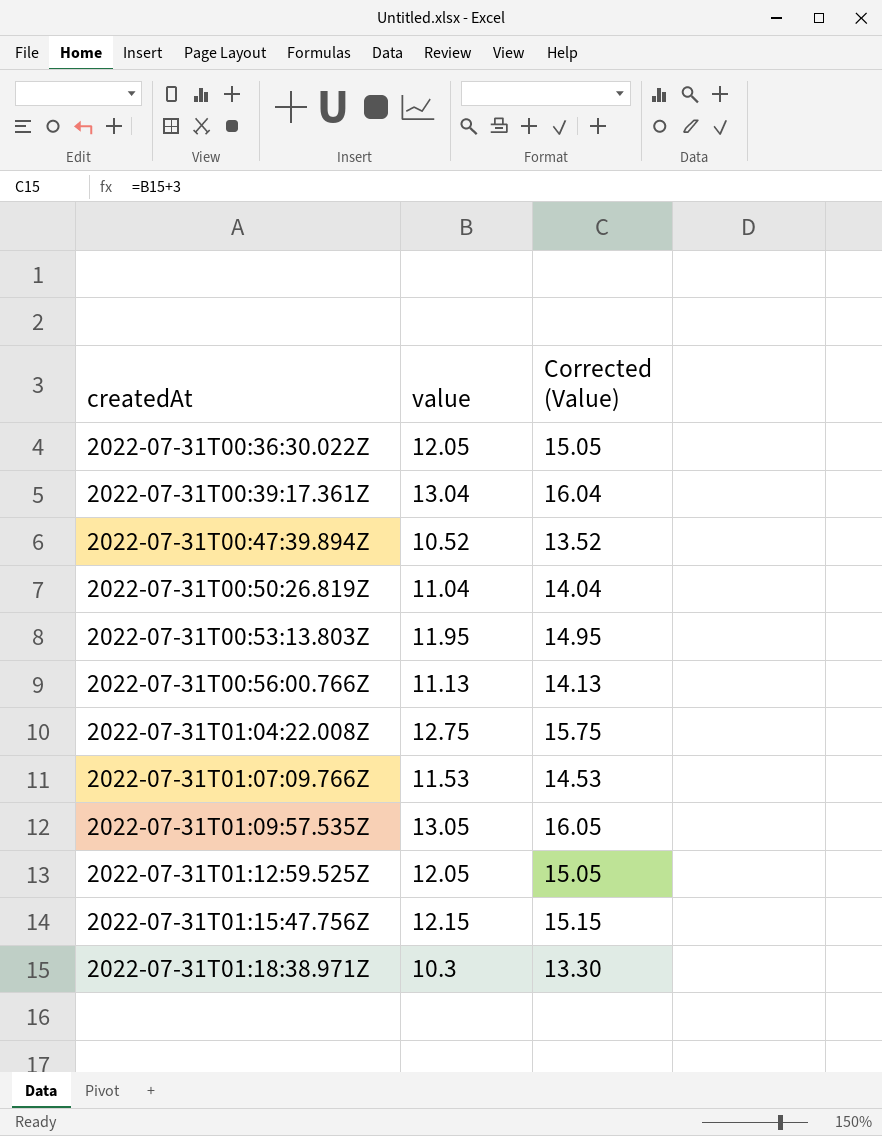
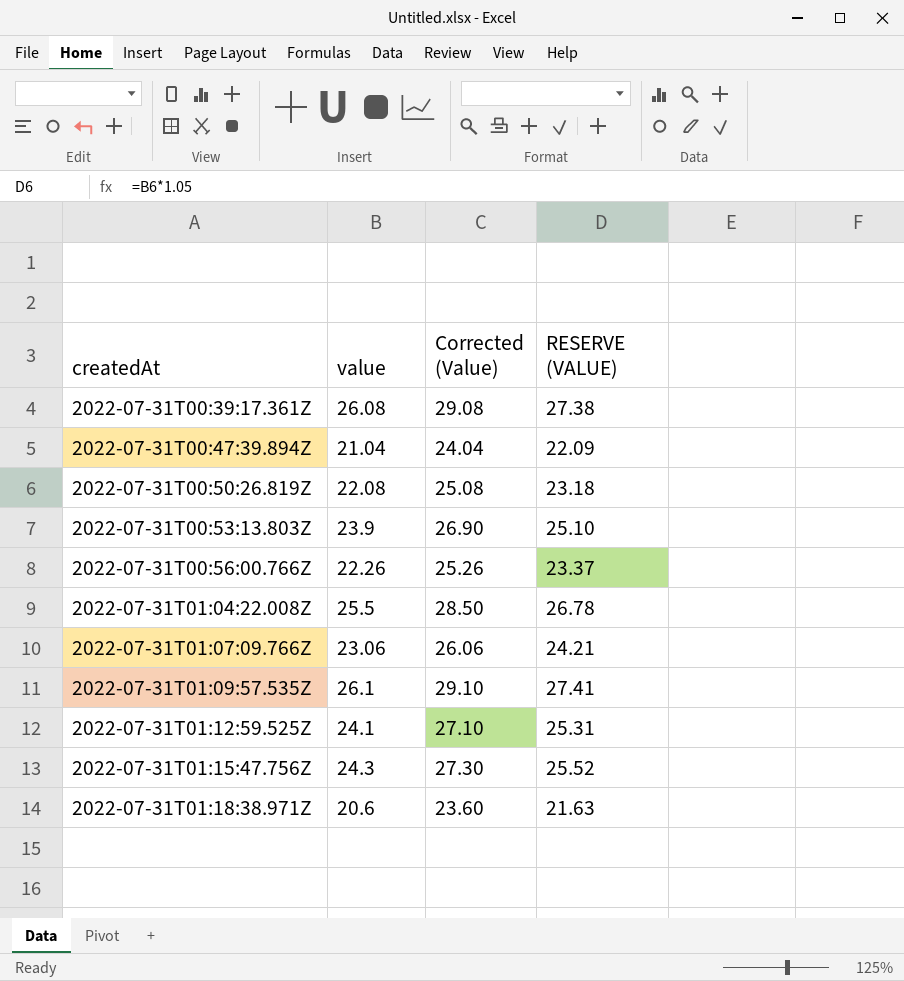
column RESERVE (VALUE) | formula: none -> [value] * 1.05
row 2022-07-31T00:36:30.022Z: 12.05 | 15.05 -> none
2022-07-31T00:39:17.361Z | value: 13.04 -> 26.08
2022-07-31T00:39:17.361Z | Corrected (Value): 16.04 -> 29.08
2022-07-31T00:47:39.894Z | value: 10.52 -> 21.04
2022-07-31T00:47:39.894Z | Corrected (Value): 13.52 -> 24.04
2022-07-31T00:50:26.819Z | value: 11.04 -> 22.08
2022-07-31T00:50:26.819Z | Corrected (Value): 14.04 -> 25.08
2022-07-31T00:53:13.803Z | value: 11.95 -> 23.9
2022-07-31T00:53:13.803Z | Corrected (Value): 14.95 -> 26.90
2022-07-31T00:56:00.766Z | value: 11.13 -> 22.26
2022-07-31T00:56:00.766Z | Corrected (Value): 14.13 -> 25.26
2022-07-31T01:04:22.008Z | value: 12.75 -> 25.5
2022-07-31T01:04:22.008Z | Corrected (Value): 15.75 -> 28.50
2022-07-31T01:07:09.766Z | value: 11.53 -> 23.06
2022-07-31T01:07:09.766Z | Corrected (Value): 14.53 -> 26.06
2022-07-31T01:09:57.535Z | value: 13.05 -> 26.1
2022-07-31T01:09:57.535Z | Corrected (Value): 16.05 -> 29.10
2022-07-31T01:12:59.525Z | value: 12.05 -> 24.1
2022-07-31T01:12:59.525Z | Corrected (Value): 15.05 -> 27.10
2022-07-31T01:15:47.756Z | value: 12.15 -> 24.3
2022-07-31T01:15:47.756Z | Corrected (Value): 15.15 -> 27.30
2022-07-31T01:18:38.971Z | value: 10.3 -> 20.6
2022-07-31T01:18:38.971Z | Corrected (Value): 13.30 -> 23.60

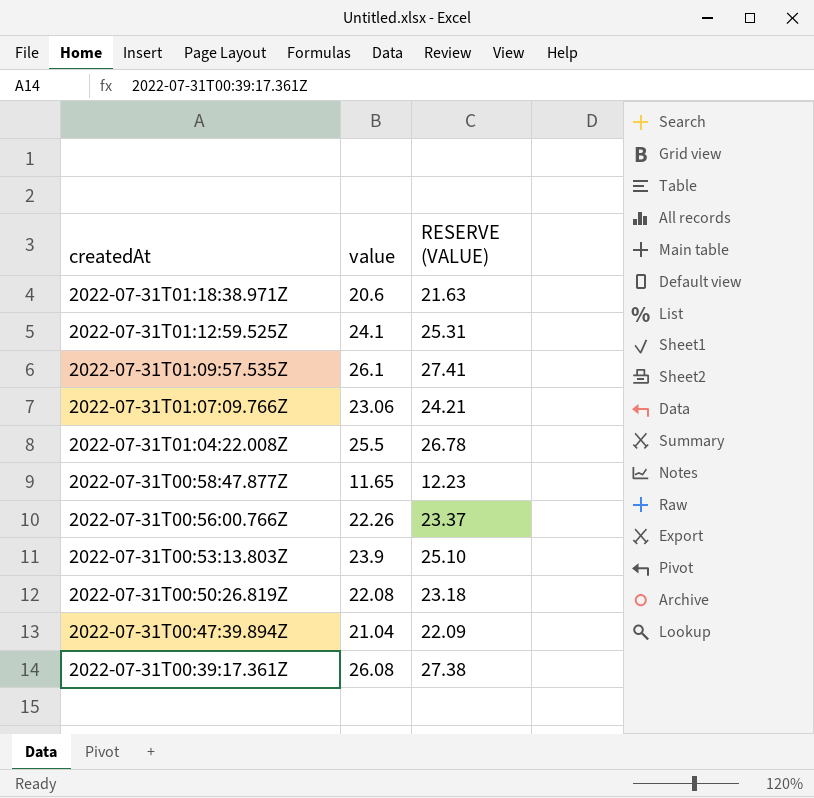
row order: createdAt ascending -> createdAt descending
column Corrected (Value) | formula: [value] + 3 -> none
row 2022-07-31T01:15:47.756Z: 24.3 | 27.30 | 25.52 -> none
row 2022-07-31T00:58:47.877Z: none -> 11.65 | 12.23

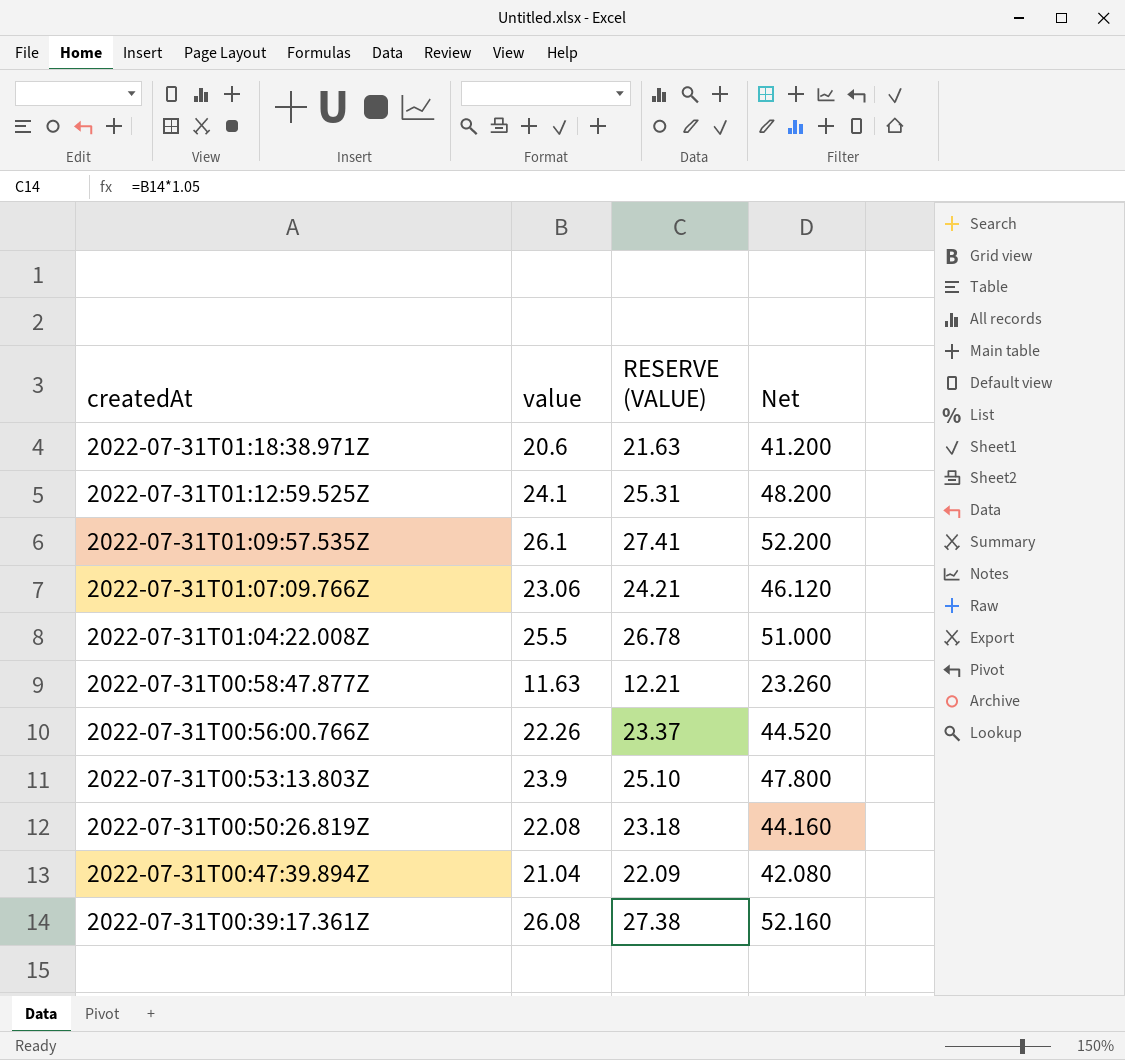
column Net | formula: none -> [value] * 2
2022-07-31T00:58:47.877Z | value: 11.65 -> 11.63
2022-07-31T00:58:47.877Z | RESERVE (VALUE): 12.23 -> 12.21

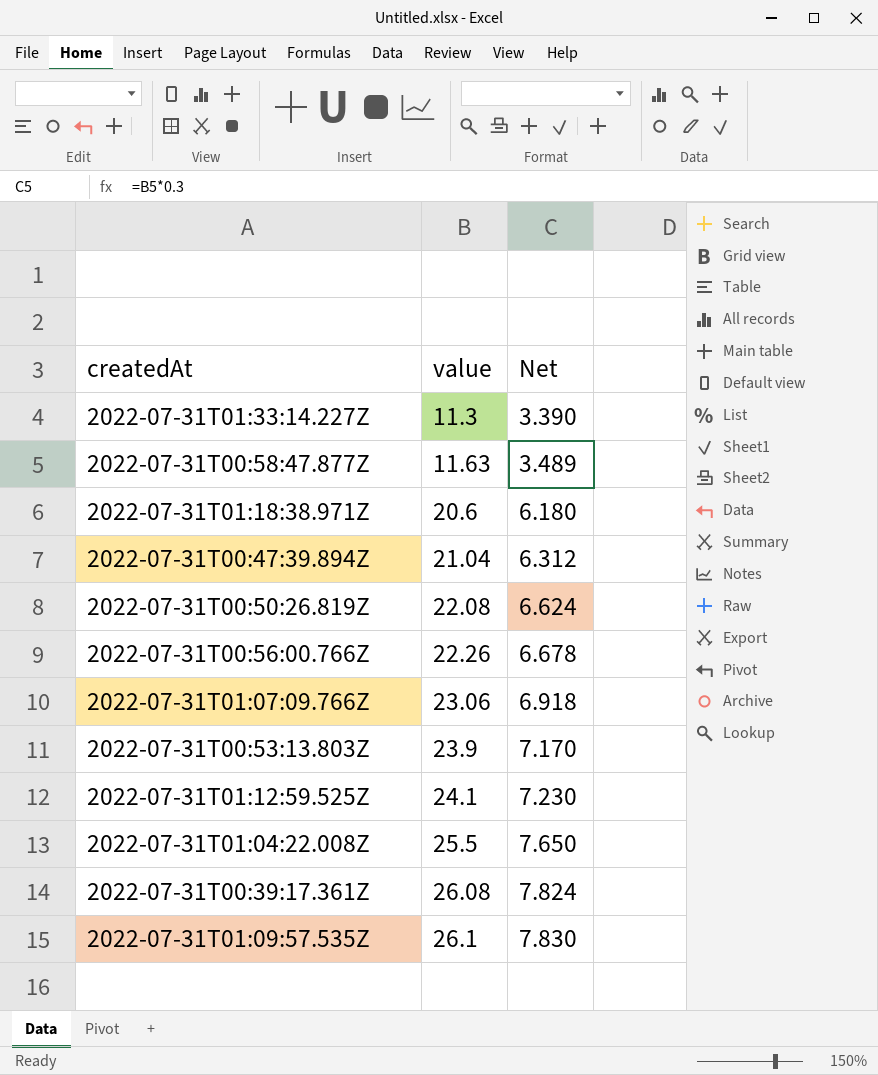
row order: createdAt descending -> value ascending
column RESERVE (VALUE) | formula: [value] * 1.05 -> none
column Net | formula: [value] * 2 -> [value] * 0.3
row 2022-07-31T01:33:14.227Z: none -> 11.3 | 3.390

